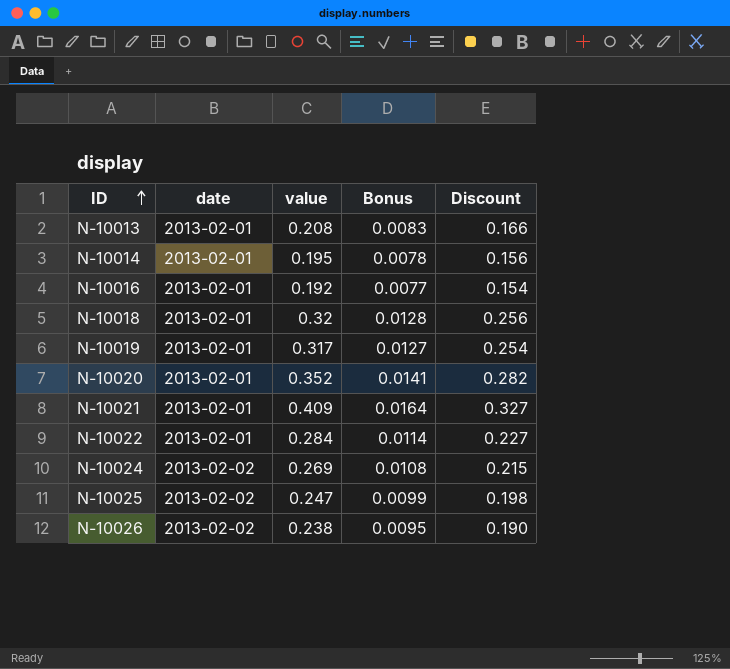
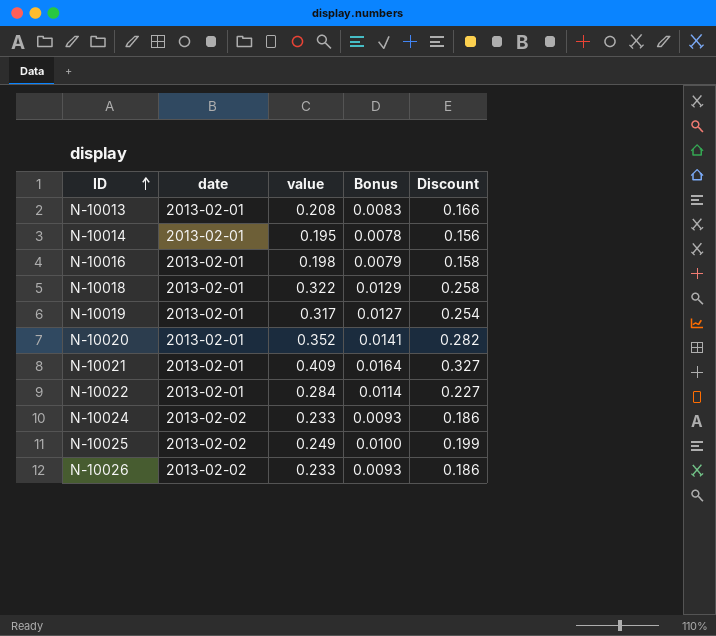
N-10016 | value: 0.192 -> 0.198
N-10016 | Bonus: 0.0077 -> 0.0079
N-10016 | Discount: 0.154 -> 0.158
N-10018 | value: 0.32 -> 0.322
N-10018 | Bonus: 0.0128 -> 0.0129
N-10018 | Discount: 0.256 -> 0.258
N-10024 | value: 0.269 -> 0.233
N-10024 | Bonus: 0.0108 -> 0.0093
N-10024 | Discount: 0.215 -> 0.186
N-10025 | value: 0.247 -> 0.249
N-10025 | Bonus: 0.0099 -> 0.0100
N-10025 | Discount: 0.198 -> 0.199
N-10026 | value: 0.238 -> 0.233
N-10026 | Bonus: 0.0095 -> 0.0093
N-10026 | Discount: 0.190 -> 0.186

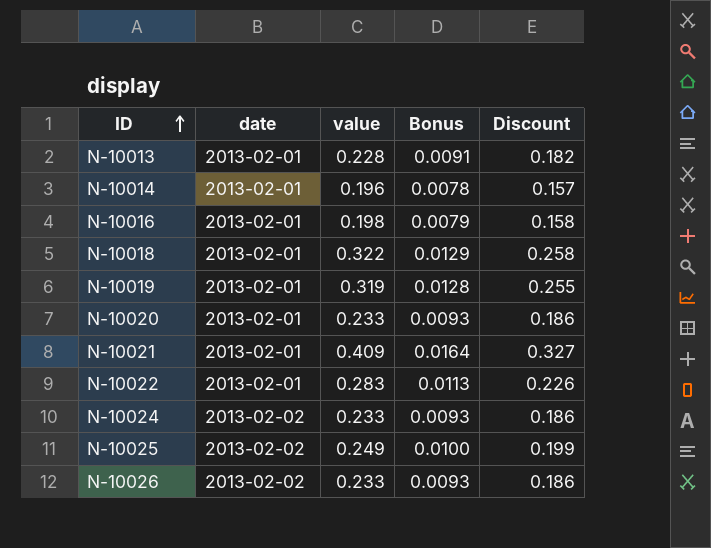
N-10013 | value: 0.208 -> 0.228
N-10013 | Bonus: 0.0083 -> 0.0091
N-10013 | Discount: 0.166 -> 0.182
N-10014 | value: 0.195 -> 0.196
N-10014 | Discount: 0.156 -> 0.157
N-10019 | value: 0.317 -> 0.319
N-10019 | Bonus: 0.0127 -> 0.0128
N-10019 | Discount: 0.254 -> 0.255
N-10020 | value: 0.352 -> 0.233
N-10020 | Bonus: 0.0141 -> 0.0093
N-10020 | Discount: 0.282 -> 0.186
N-10022 | value: 0.284 -> 0.283
N-10022 | Bonus: 0.0114 -> 0.0113
N-10022 | Discount: 0.227 -> 0.226

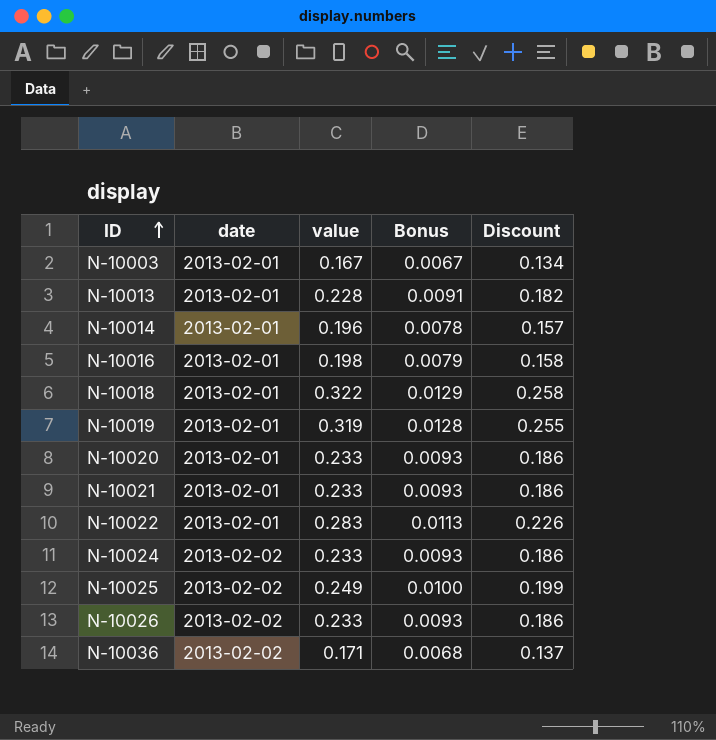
row N-10003: none -> 2013-02-01 | 0.167 | 0.0067 | 0.134
N-10021 | value: 0.409 -> 0.233
N-10021 | Bonus: 0.0164 -> 0.0093
N-10021 | Discount: 0.327 -> 0.186
row N-10036: none -> 2013-02-02 | 0.171 | 0.0068 | 0.137

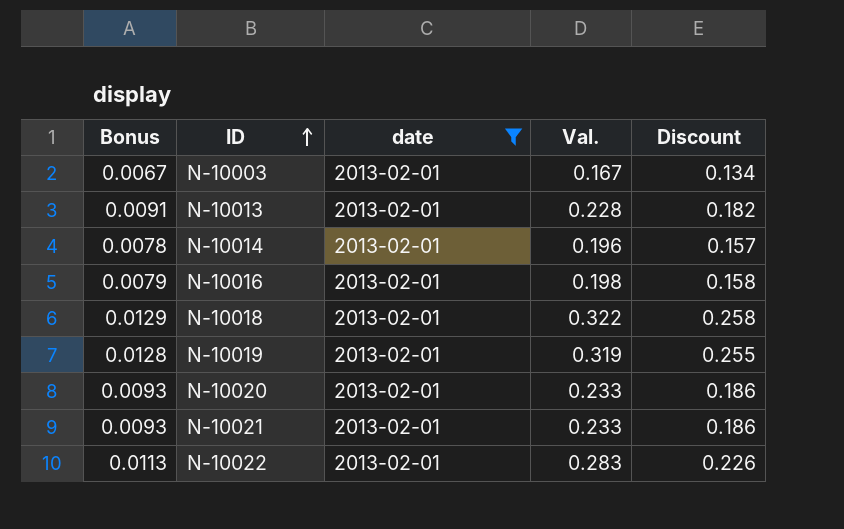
filter: none -> date = 2013-02-01
column Bonus | position: 4 -> 1
column name: value -> Val.

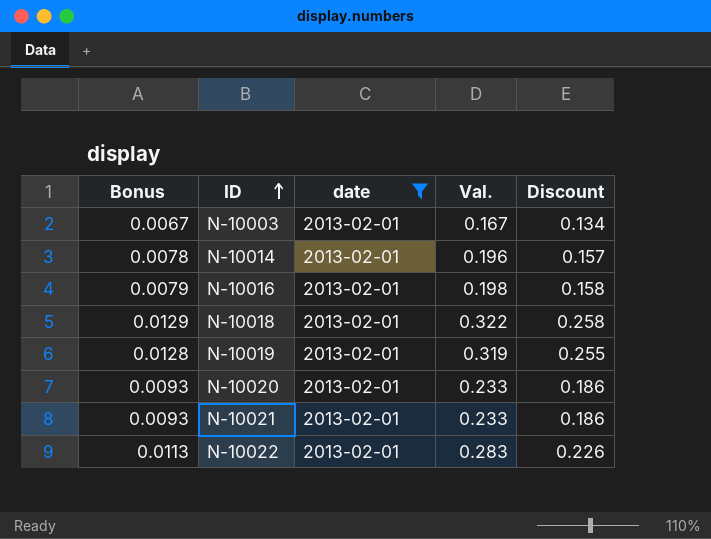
row N-10013: 0.0091 | 2013-02-01 | 0.228 | 0.182 -> none

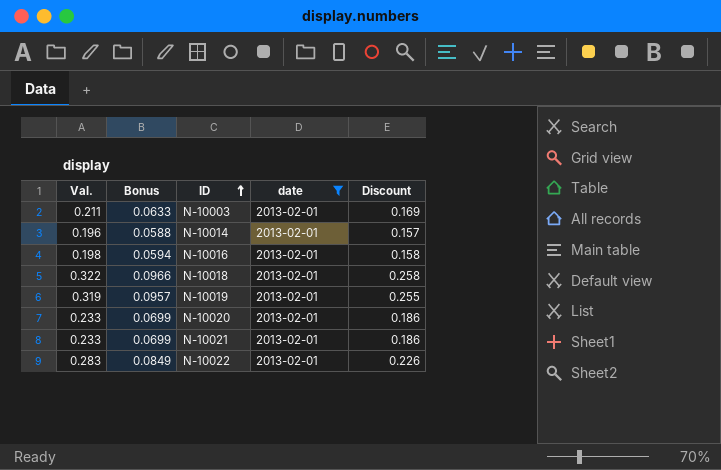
column Val. | position: 4 -> 1
column Bonus | formula: [Val.] * 0.04 -> [Val.] * 0.3
N-10003 | Val.: 0.167 -> 0.211
N-10003 | Discount: 0.134 -> 0.169

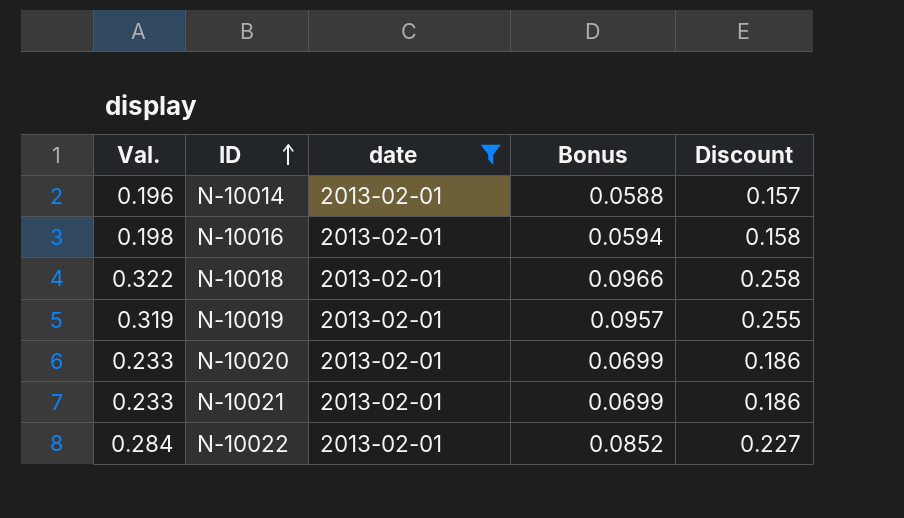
column Bonus | position: 2 -> 4
row N-10003: 0.211 | 0.0633 | 2013-02-01 | 0.169 -> none
N-10022 | Val.: 0.283 -> 0.284
N-10022 | Bonus: 0.0849 -> 0.0852
N-10022 | Discount: 0.226 -> 0.227

